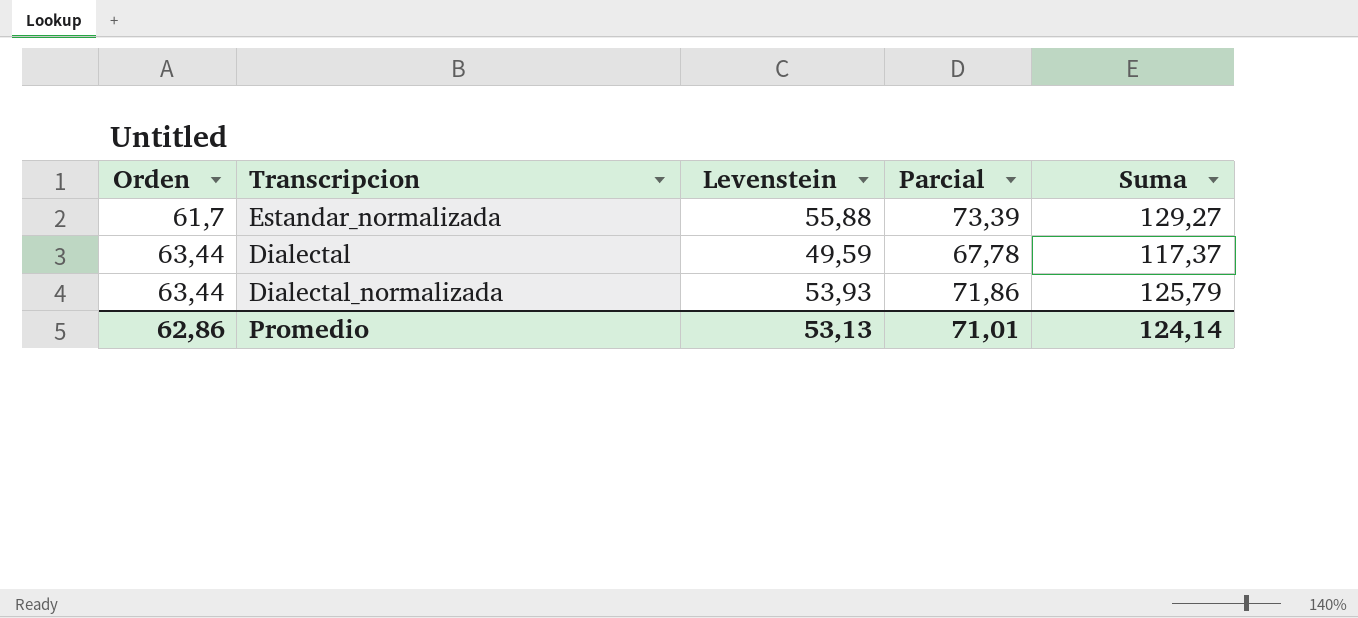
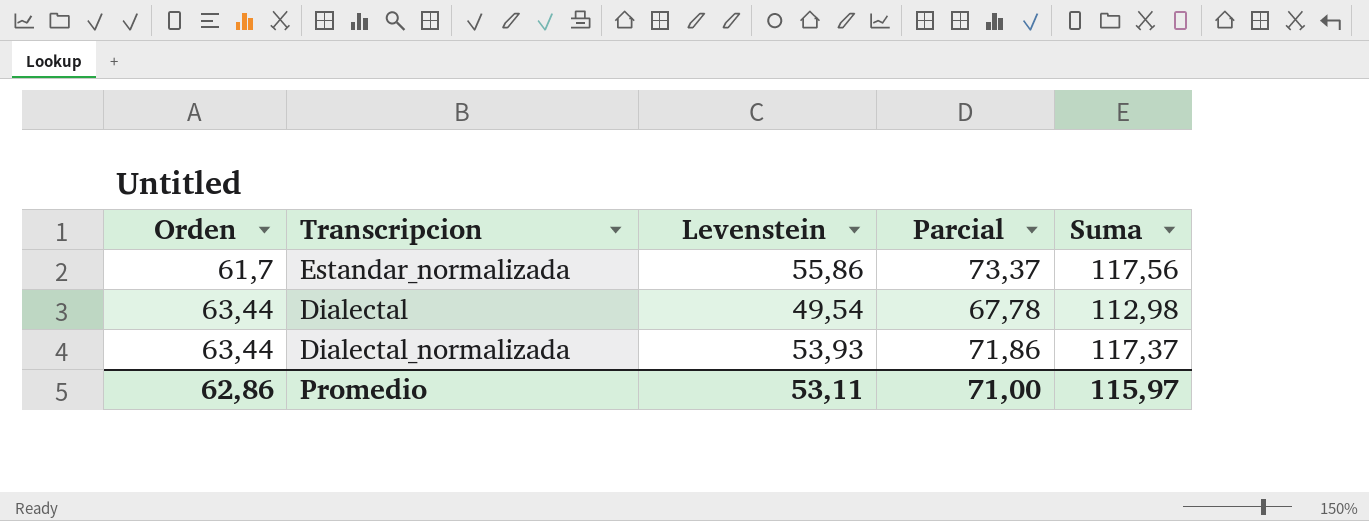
column Suma | formula: [Levenstein] + [Parcial] -> [Orden] + [Levenstein]
Estandar_normalizada | Levenstein: 55,88 -> 55,86
Estandar_normalizada | Parcial: 73,39 -> 73,37
Dialectal | Levenstein: 49,59 -> 49,54
Promedio | Levenstein: 53,13 -> 53,11
Promedio | Parcial: 71,01 -> 71,00
Promedio | Suma: 124,14 -> 115,97

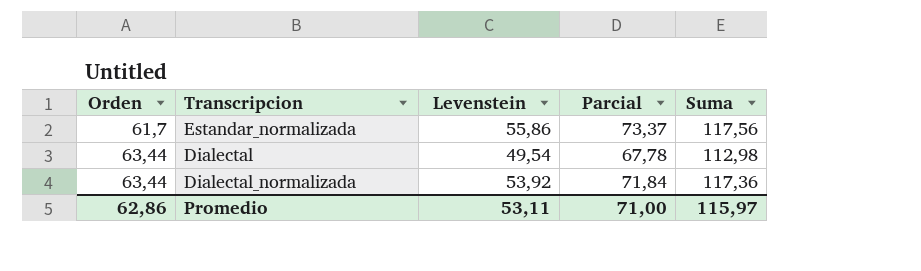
Dialectal_normalizada | Levenstein: 53,93 -> 53,92
Dialectal_normalizada | Parcial: 71,86 -> 71,84
Dialectal_normalizada | Suma: 117,37 -> 117,36

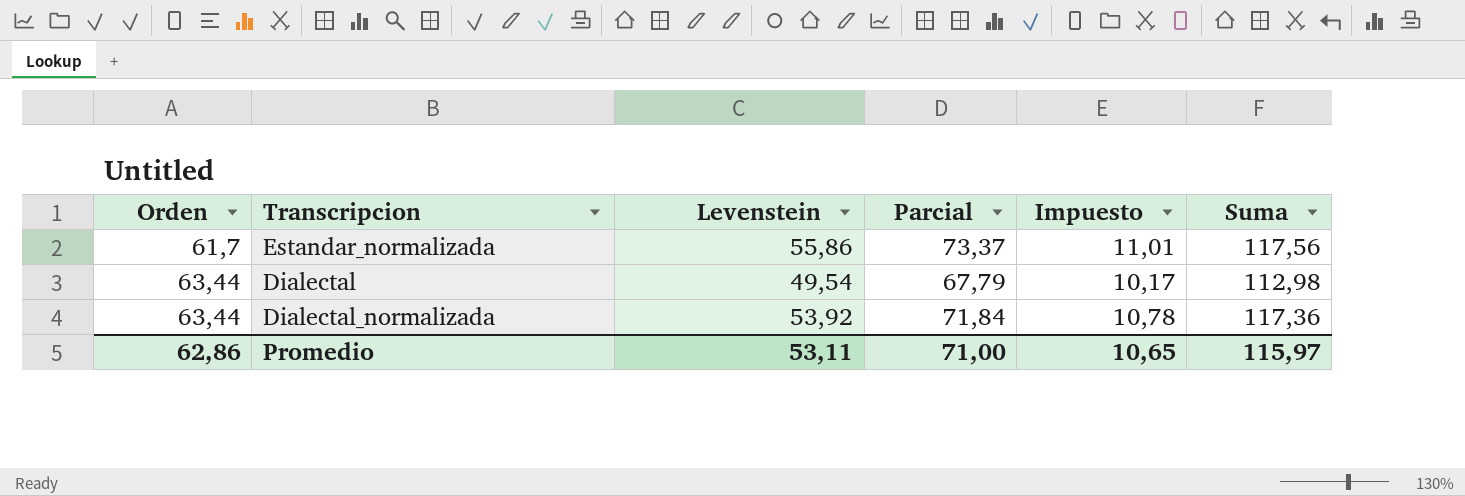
column Impuesto | formula: none -> [Parcial] * 0,15
Dialectal | Parcial: 67,78 -> 67,79

